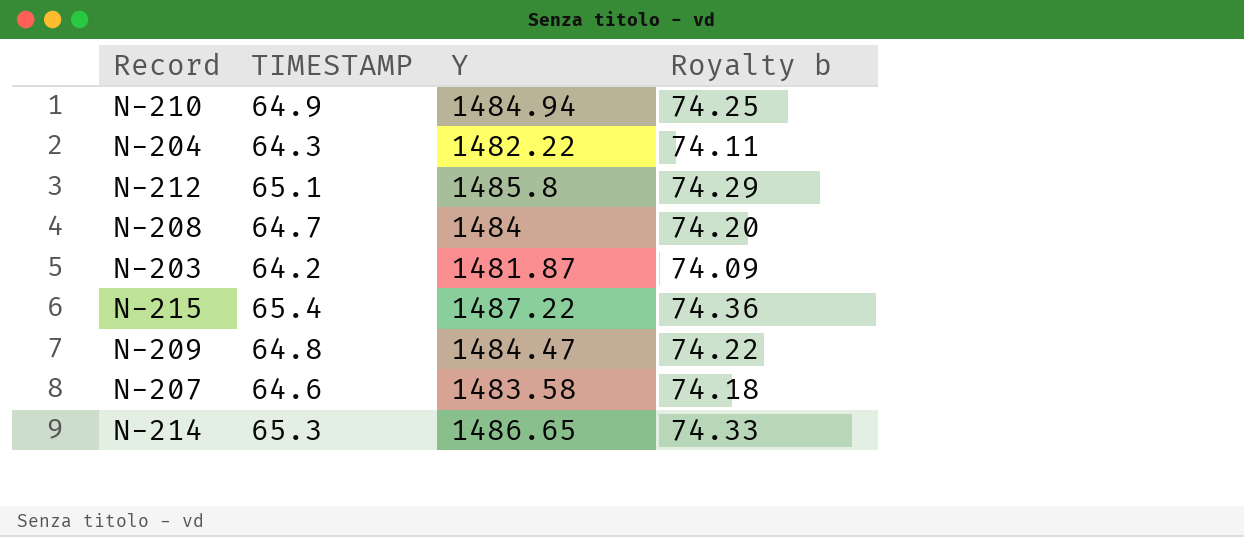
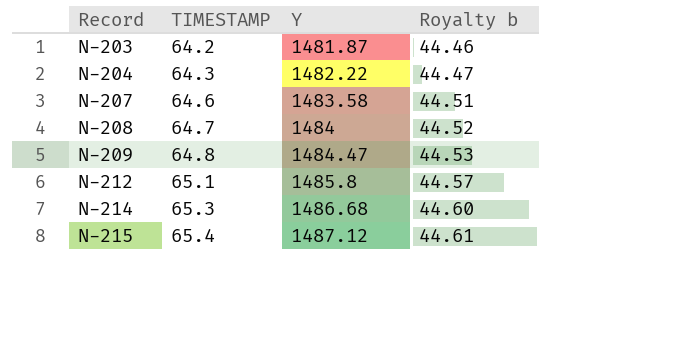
row order: none -> Record ascending
column Royalty b | formula: [Y] * 0.05 -> [Y] * 0.03
row N-210: 64.9 | 1484.94 | 74.25 -> none
N-214 | Y: 1486.65 -> 1486.68
N-215 | Y: 1487.22 -> 1487.12

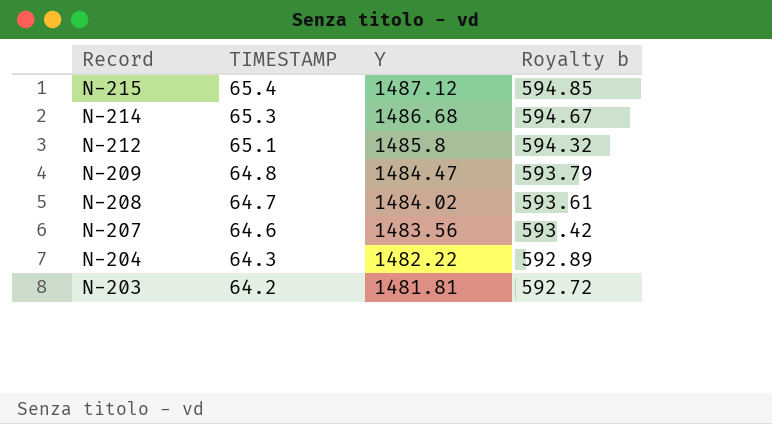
row order: Record ascending -> Record descending
column Royalty b | formula: [Y] * 0.03 -> [Y] * 0.4
N-208 | Y: 1484 -> 1484.02
N-207 | Y: 1483.58 -> 1483.56
N-203 | Y: 1481.87 -> 1481.81

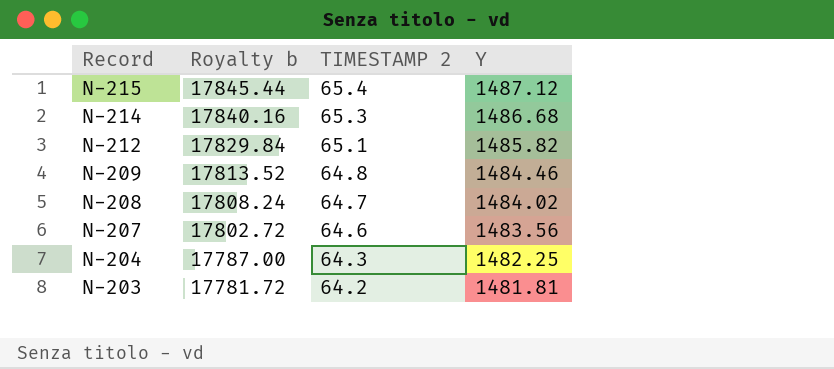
column Royalty b | formula: [Y] * 0.4 -> [Y] * 12
column Royalty b | position: 4 -> 2
column name: TIMESTAMP -> TIMESTAMP 2
N-212 | Y: 1485.8 -> 1485.82
N-209 | Y: 1484.47 -> 1484.46
N-204 | Y: 1482.22 -> 1482.25

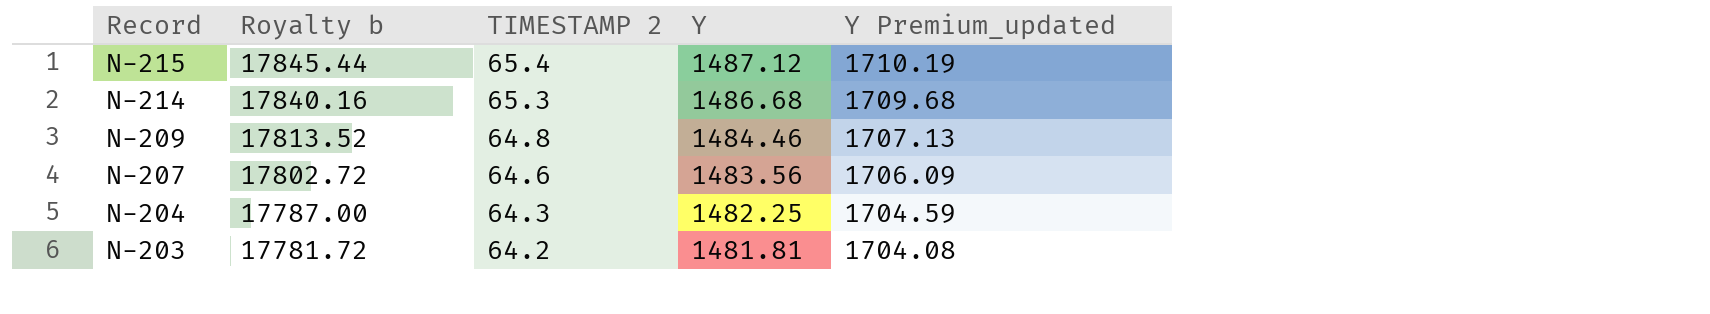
column Y Premium_updated | formula: none -> [Y] * 1.15
row N-212: 17829.84 | 65.1 | 1485.82 -> none
row N-208: 17808.24 | 64.7 | 1484.02 -> none

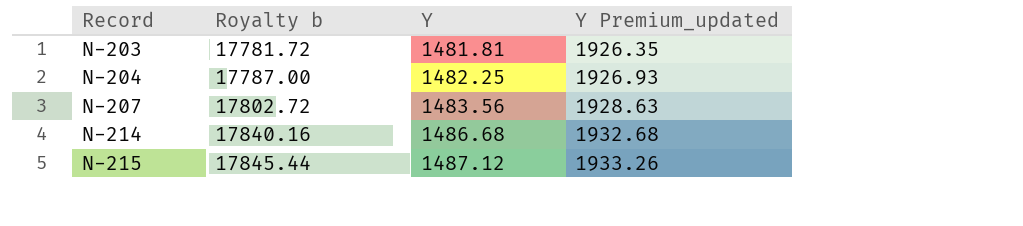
row order: Record descending -> Record ascending
column TIMESTAMP 2 | position: 3 -> none
column Y Premium_updated | formula: [Y] * 1.15 -> [Y] * 1.3
row N-209: 17813.52 | 64.8 | 1484.46 | 1707.13 -> none

